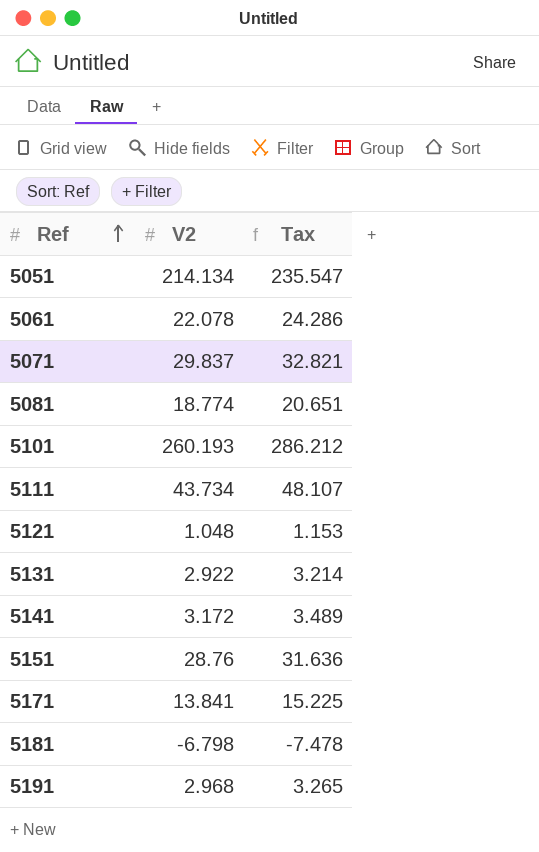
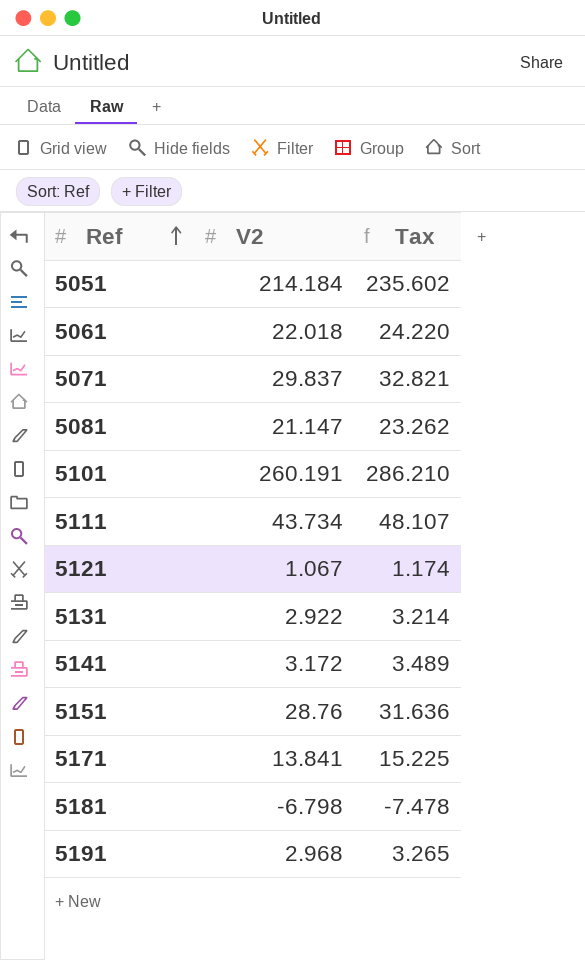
5051 | V2: 214.134 -> 214.184
5051 | Tax: 235.547 -> 235.602
5061 | V2: 22.078 -> 22.018
5061 | Tax: 24.286 -> 24.220
5081 | V2: 18.774 -> 21.147
5081 | Tax: 20.651 -> 23.262
5101 | V2: 260.193 -> 260.191
5101 | Tax: 286.212 -> 286.210
5121 | V2: 1.048 -> 1.067
5121 | Tax: 1.153 -> 1.174

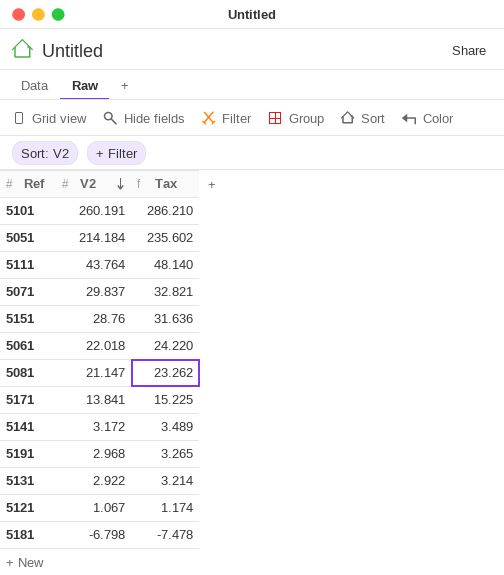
row order: Ref ascending -> V2 descending
5111 | V2: 43.734 -> 43.764
5111 | Tax: 48.107 -> 48.140

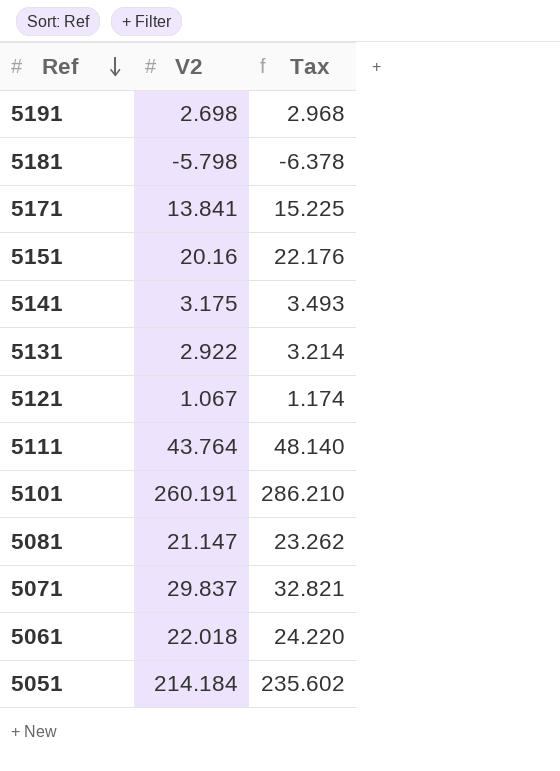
row order: V2 descending -> Ref descending
5191 | V2: 2.968 -> 2.698
5191 | Tax: 3.265 -> 2.968
5181 | V2: -6.798 -> -5.798
5181 | Tax: -7.478 -> -6.378
5151 | V2: 28.76 -> 20.16
5151 | Tax: 31.636 -> 22.176
5141 | V2: 3.172 -> 3.175
5141 | Tax: 3.489 -> 3.493

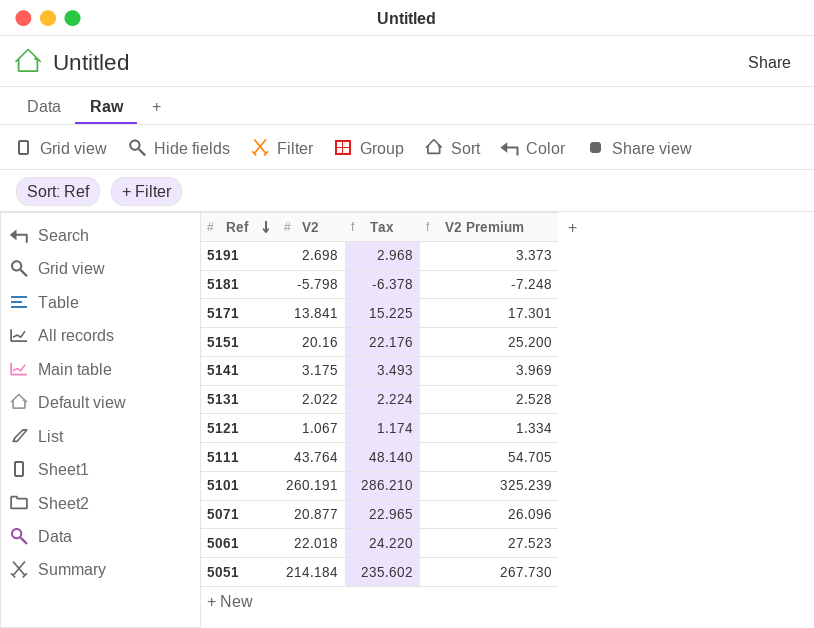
column V2 Premium | formula: none -> [V2] * 1.25
row 5081: 21.147 | 23.262 -> none
5131 | V2: 2.922 -> 2.022
5131 | Tax: 3.214 -> 2.224
5071 | V2: 29.837 -> 20.877
5071 | Tax: 32.821 -> 22.965

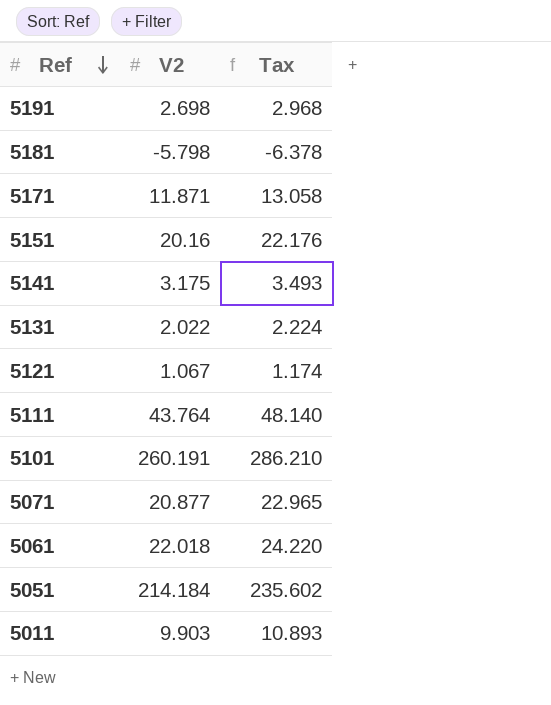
column V2 Premium | formula: [V2] * 1.25 -> none
5171 | V2: 13.841 -> 11.871
5171 | Tax: 15.225 -> 13.058
row 5011: none -> 9.903 | 10.893

